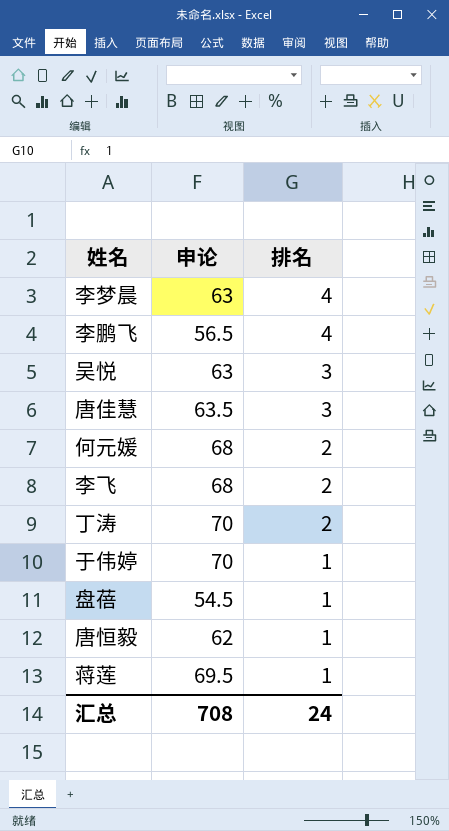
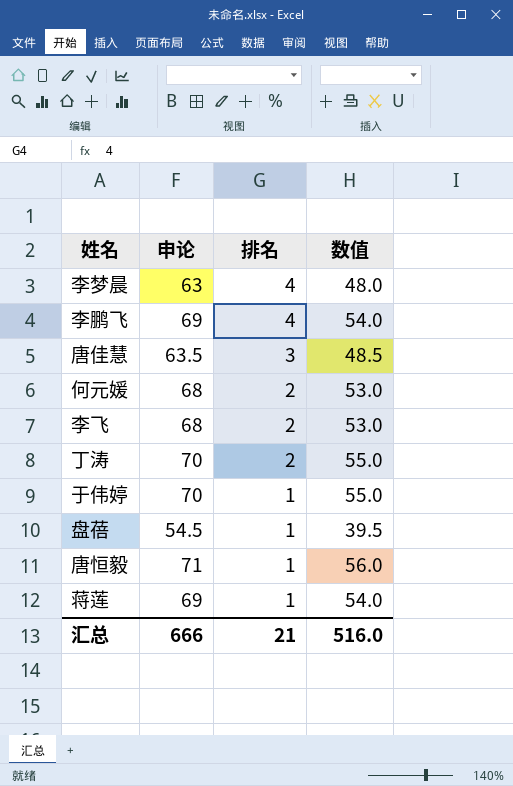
column 数值 | formula: none -> [申论] - 15
row 吴悦: 63 | 3 -> none
李鹏飞 | 申论: 56.5 -> 69
唐恒毅 | 申论: 62 -> 71
蒋莲 | 申论: 69.5 -> 69
汇总 | 申论: 708 -> 666
汇总 | 排名: 24 -> 21

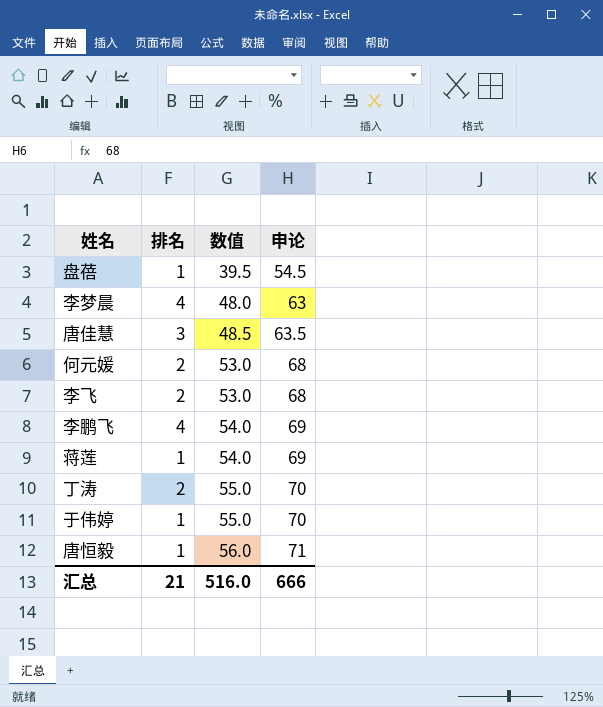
row order: 排名 descending -> 数值 ascending
column 申论 | position: 2 -> 4

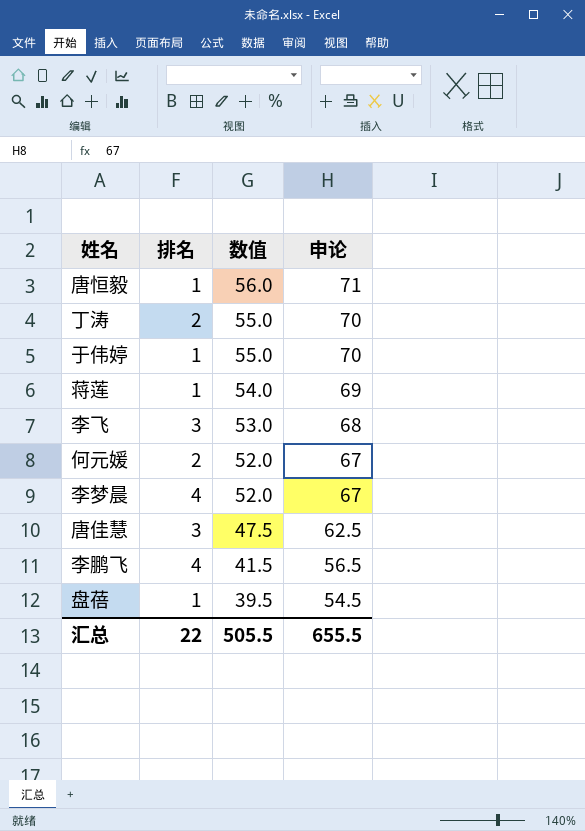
row order: 数值 ascending -> 数值 descending
李飞 | 排名: 2 -> 3
何元媛 | 数值: 53.0 -> 52.0
何元媛 | 申论: 68 -> 67
李梦晨 | 数值: 48.0 -> 52.0
李梦晨 | 申论: 63 -> 67
唐佳慧 | 数值: 48.5 -> 47.5
唐佳慧 | 申论: 63.5 -> 62.5
李鹏飞 | 数值: 54.0 -> 41.5
李鹏飞 | 申论: 69 -> 56.5
汇总 | 排名: 21 -> 22
汇总 | 数值: 516.0 -> 505.5
汇总 | 申论: 666 -> 655.5

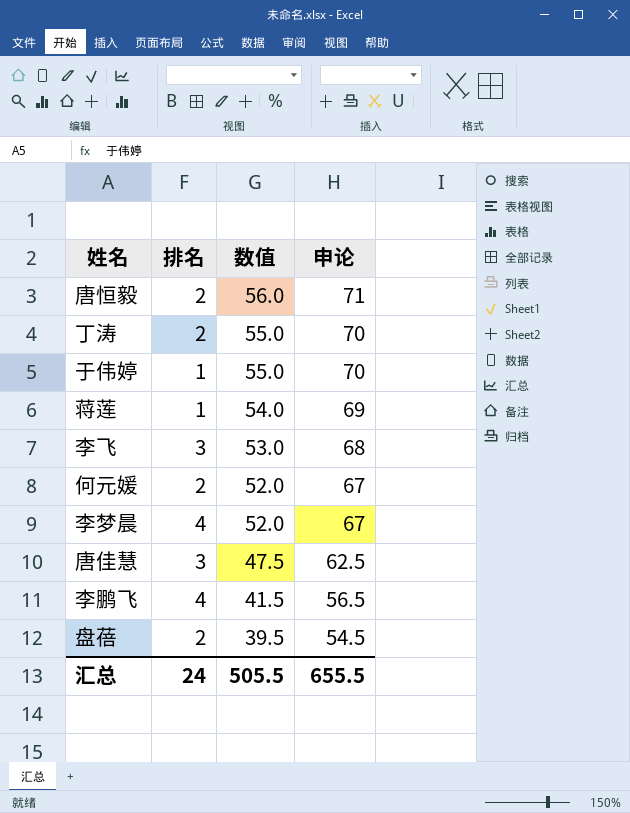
唐恒毅 | 排名: 1 -> 2
盘蓓 | 排名: 1 -> 2
汇总 | 排名: 22 -> 24

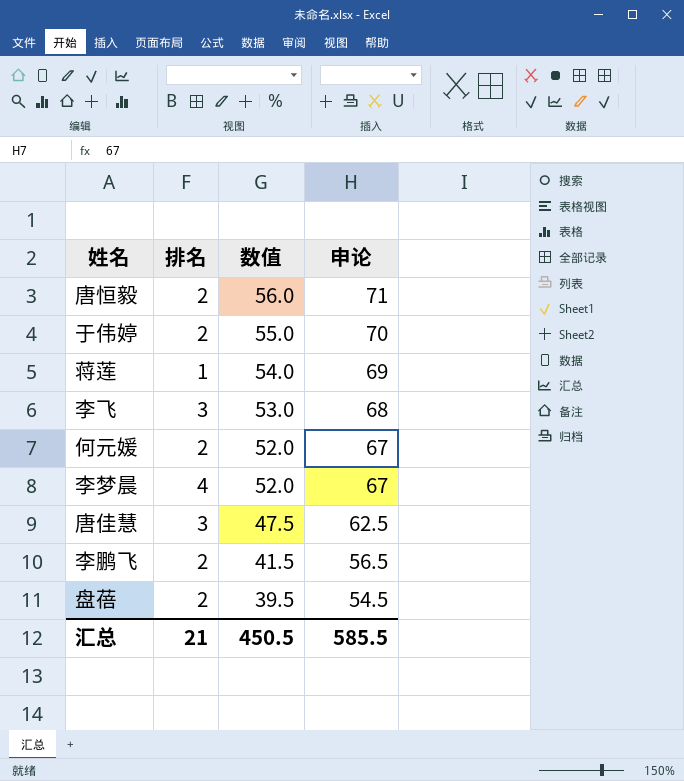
row 丁涛: 2 | 55.0 | 70 -> none
于伟婷 | 排名: 1 -> 2
李鹏飞 | 排名: 4 -> 2
汇总 | 排名: 24 -> 21
汇总 | 数值: 505.5 -> 450.5
汇总 | 申论: 655.5 -> 585.5

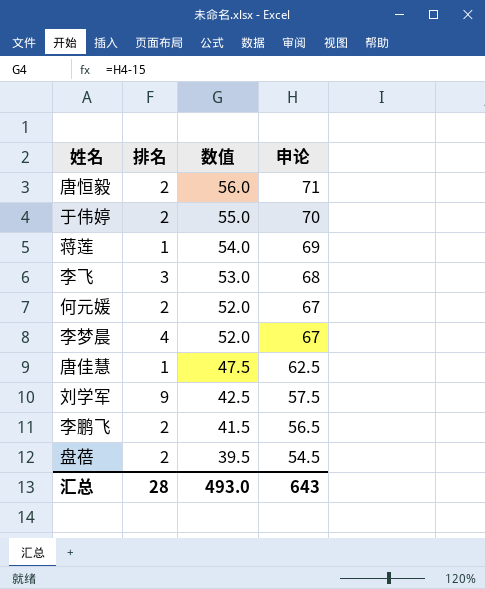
唐佳慧 | 排名: 3 -> 1
row 刘学军: none -> 9 | 42.5 | 57.5
汇总 | 排名: 21 -> 28
汇总 | 数值: 450.5 -> 493.0
汇总 | 申论: 585.5 -> 643

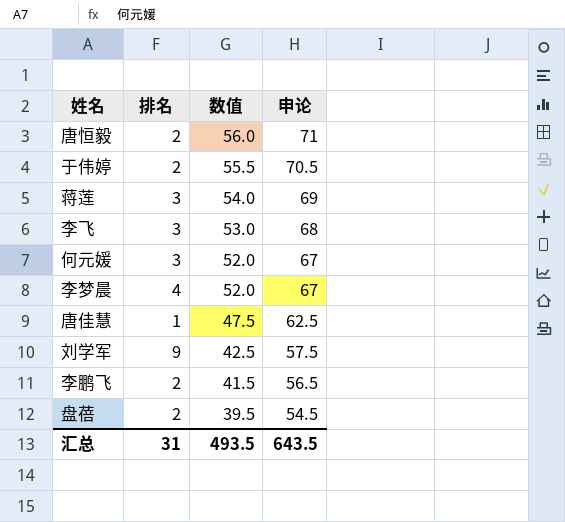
于伟婷 | 数值: 55.0 -> 55.5
于伟婷 | 申论: 70 -> 70.5
蒋莲 | 排名: 1 -> 3
何元媛 | 排名: 2 -> 3
汇总 | 排名: 28 -> 31
汇总 | 数值: 493.0 -> 493.5
汇总 | 申论: 643 -> 643.5

